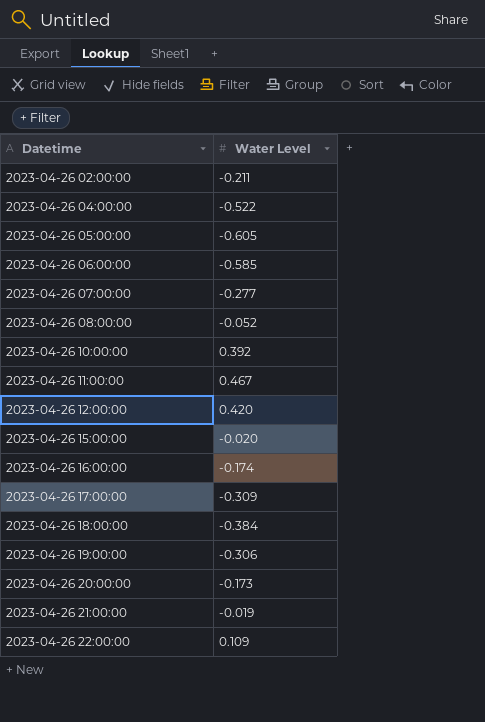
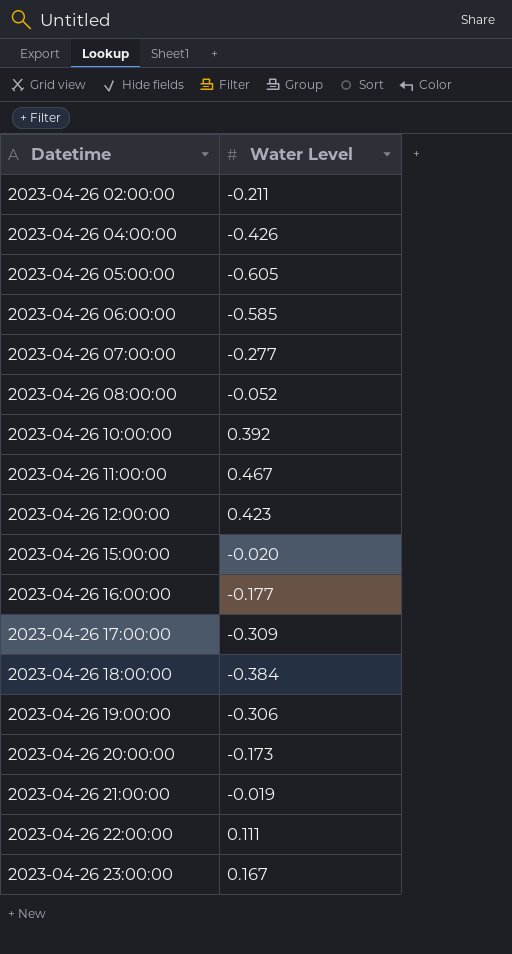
2023-04-26 04:00:00 | Water Level: -0.522 -> -0.426
2023-04-26 12:00:00 | Water Level: 0.420 -> 0.423
2023-04-26 16:00:00 | Water Level: -0.174 -> -0.177
2023-04-26 22:00:00 | Water Level: 0.109 -> 0.111
row 2023-04-26 23:00:00: none -> 0.167

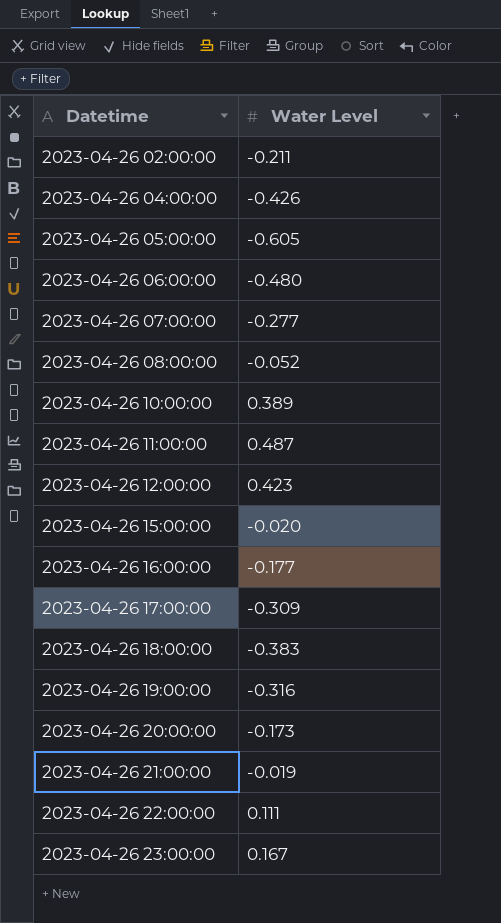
2023-04-26 06:00:00 | Water Level: -0.585 -> -0.480
2023-04-26 10:00:00 | Water Level: 0.392 -> 0.389
2023-04-26 11:00:00 | Water Level: 0.467 -> 0.487
2023-04-26 18:00:00 | Water Level: -0.384 -> -0.383
2023-04-26 19:00:00 | Water Level: -0.306 -> -0.316

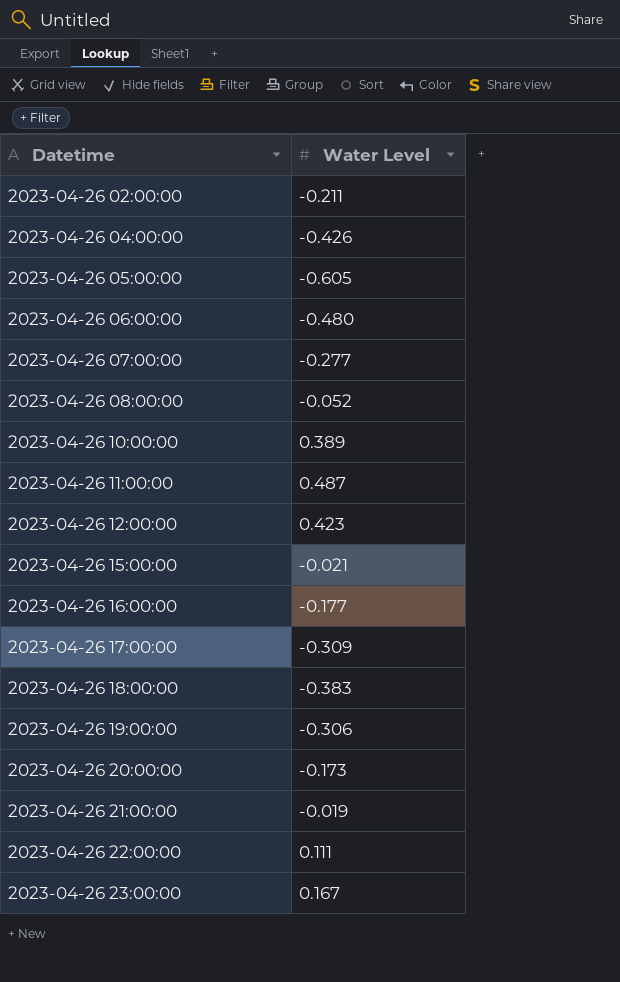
2023-04-26 15:00:00 | Water Level: -0.020 -> -0.021
2023-04-26 19:00:00 | Water Level: -0.316 -> -0.306

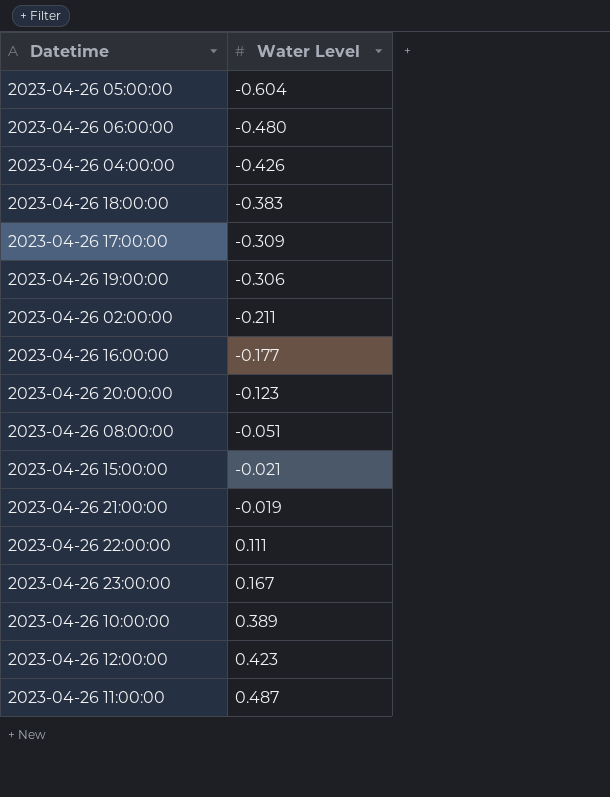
row order: Datetime ascending -> Water Level ascending
row 2023-04-26 07:00:00: -0.277 -> none
2023-04-26 05:00:00 | Water Level: -0.605 -> -0.604
2023-04-26 20:00:00 | Water Level: -0.173 -> -0.123
2023-04-26 08:00:00 | Water Level: -0.052 -> -0.051

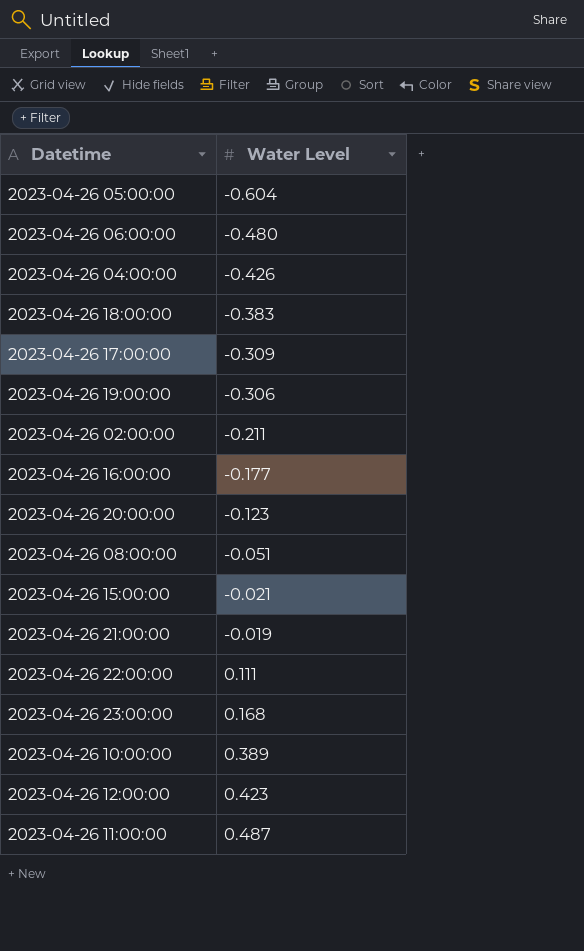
2023-04-26 23:00:00 | Water Level: 0.167 -> 0.168

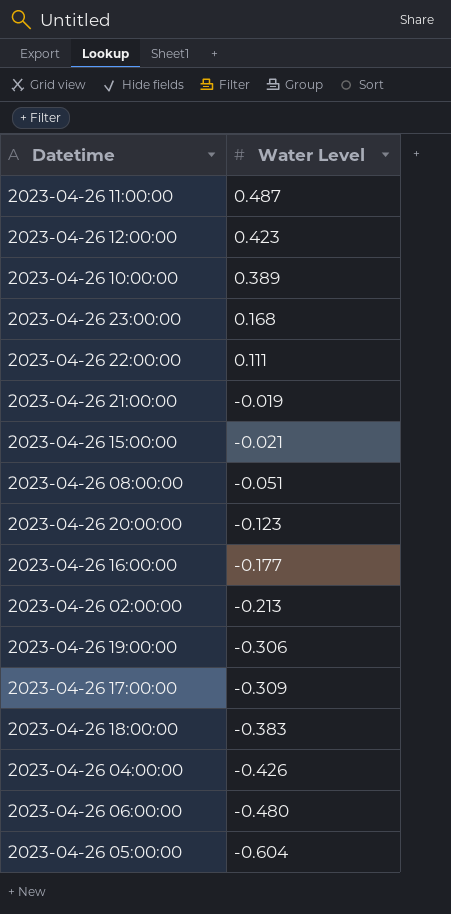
row order: Water Level ascending -> Water Level descending
2023-04-26 02:00:00 | Water Level: -0.211 -> -0.213

